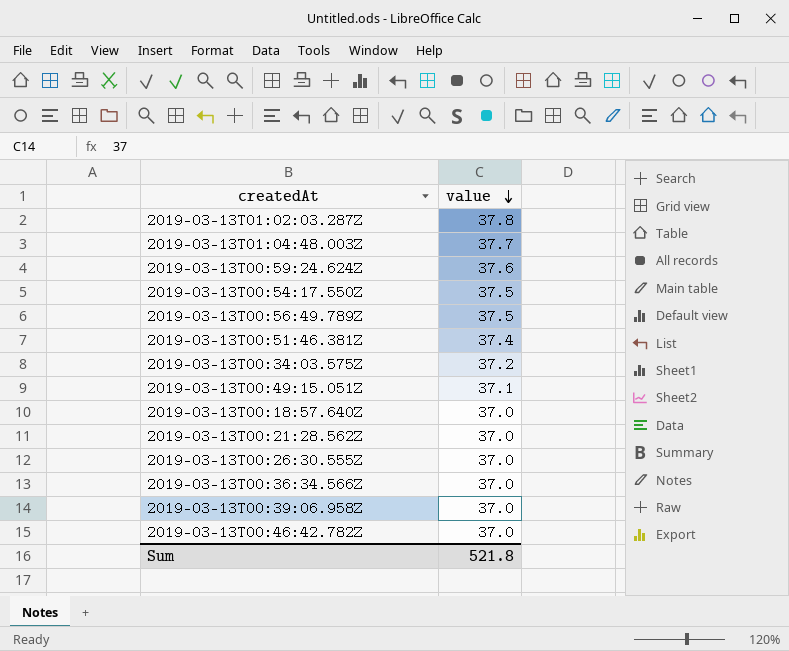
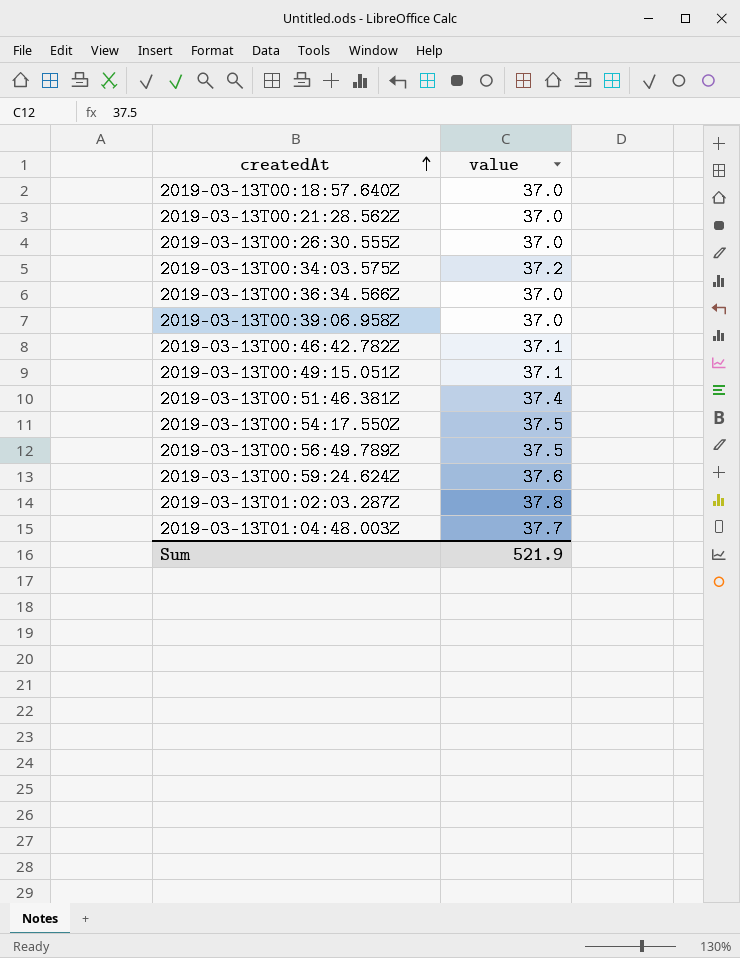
row order: value descending -> createdAt ascending
2019-03-13T00:46:42.782Z | value: 37.0 -> 37.1
Sum | value: 521.8 -> 521.9

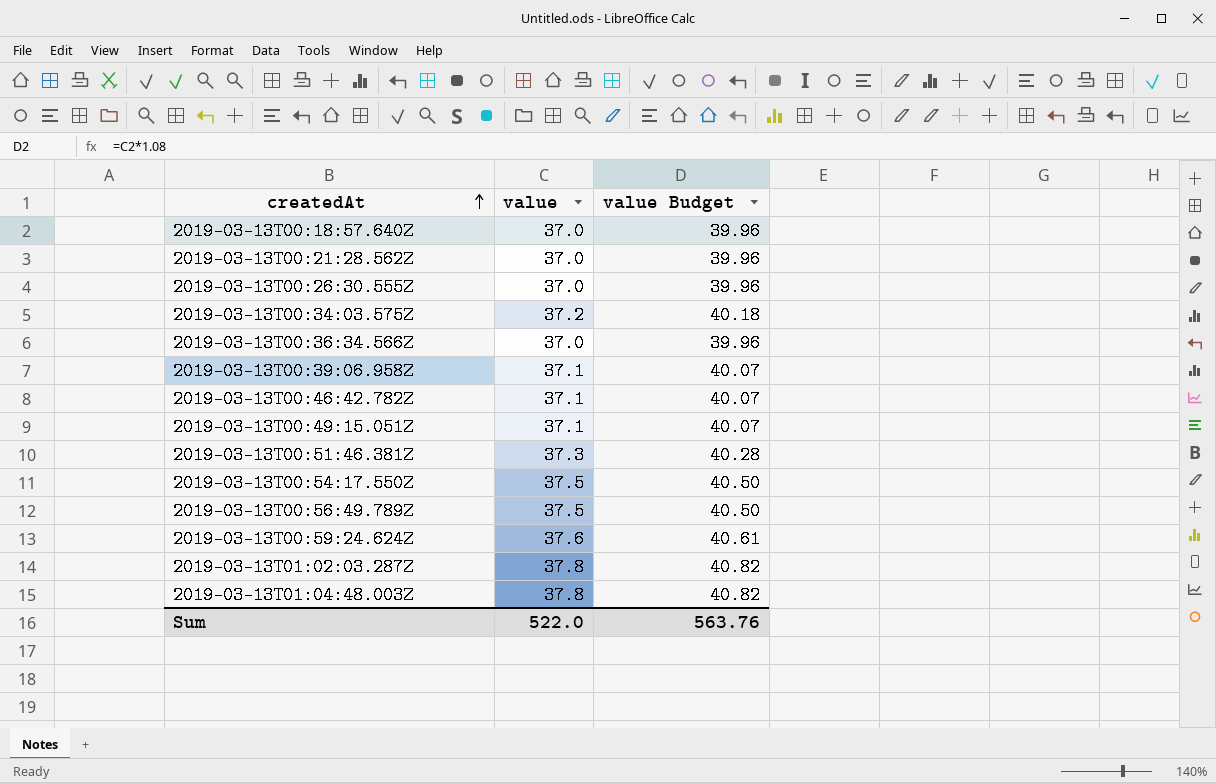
column value Budget | formula: none -> [value] * 1.08
2019-03-13T00:39:06.958Z | value: 37.0 -> 37.1
2019-03-13T00:51:46.381Z | value: 37.4 -> 37.3
2019-03-13T01:04:48.003Z | value: 37.7 -> 37.8
Sum | value: 521.9 -> 522.0

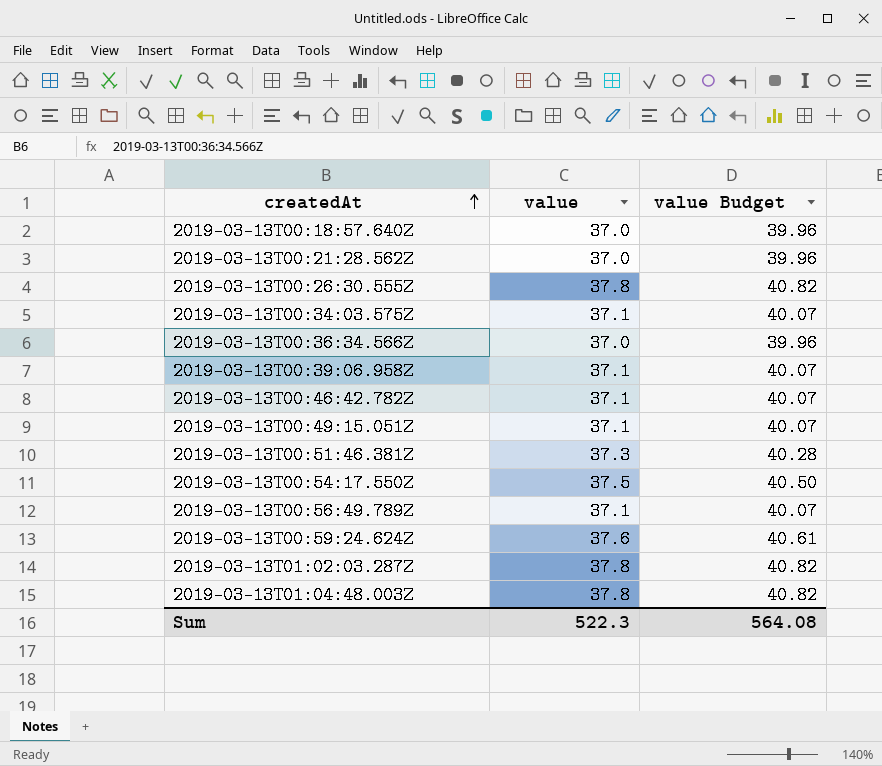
2019-03-13T00:26:30.555Z | value: 37.0 -> 37.8
2019-03-13T00:26:30.555Z | value Budget: 39.96 -> 40.82
2019-03-13T00:34:03.575Z | value: 37.2 -> 37.1
2019-03-13T00:34:03.575Z | value Budget: 40.18 -> 40.07
2019-03-13T00:56:49.789Z | value: 37.5 -> 37.1
2019-03-13T00:56:49.789Z | value Budget: 40.50 -> 40.07
Sum | value: 522.0 -> 522.3
Sum | value Budget: 563.76 -> 564.08

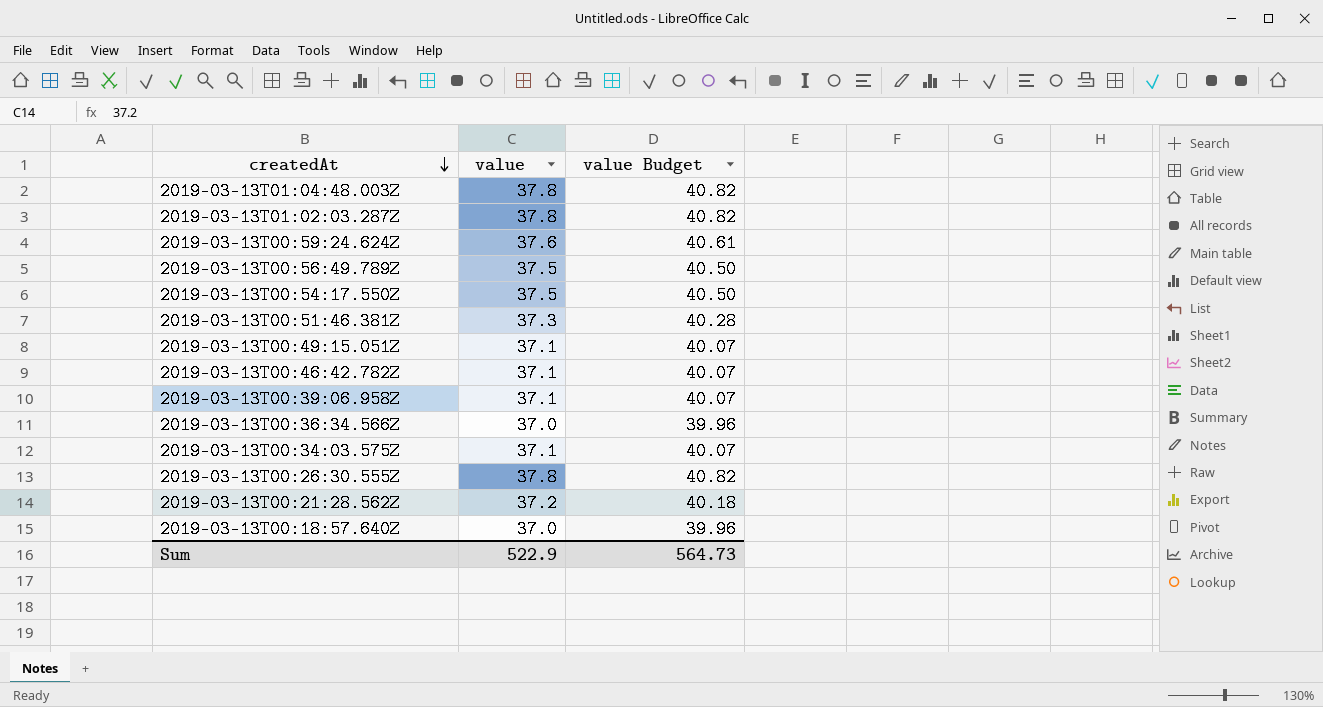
row order: createdAt ascending -> createdAt descending
2019-03-13T00:56:49.789Z | value: 37.1 -> 37.5
2019-03-13T00:56:49.789Z | value Budget: 40.07 -> 40.50
2019-03-13T00:21:28.562Z | value: 37.0 -> 37.2
2019-03-13T00:21:28.562Z | value Budget: 39.96 -> 40.18
Sum | value: 522.3 -> 522.9
Sum | value Budget: 564.08 -> 564.73

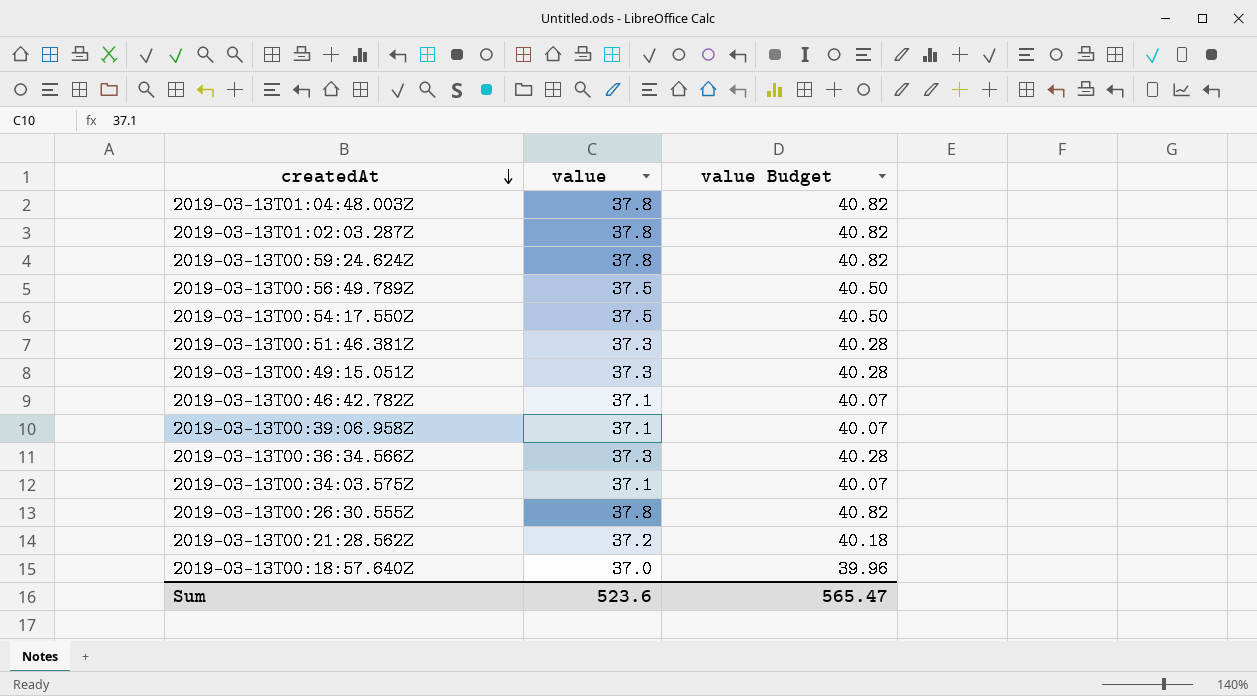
2019-03-13T00:59:24.624Z | value: 37.6 -> 37.8
2019-03-13T00:59:24.624Z | value Budget: 40.61 -> 40.82
2019-03-13T00:49:15.051Z | value: 37.1 -> 37.3
2019-03-13T00:49:15.051Z | value Budget: 40.07 -> 40.28
2019-03-13T00:36:34.566Z | value: 37.0 -> 37.3
2019-03-13T00:36:34.566Z | value Budget: 39.96 -> 40.28
Sum | value: 522.9 -> 523.6
Sum | value Budget: 564.73 -> 565.47

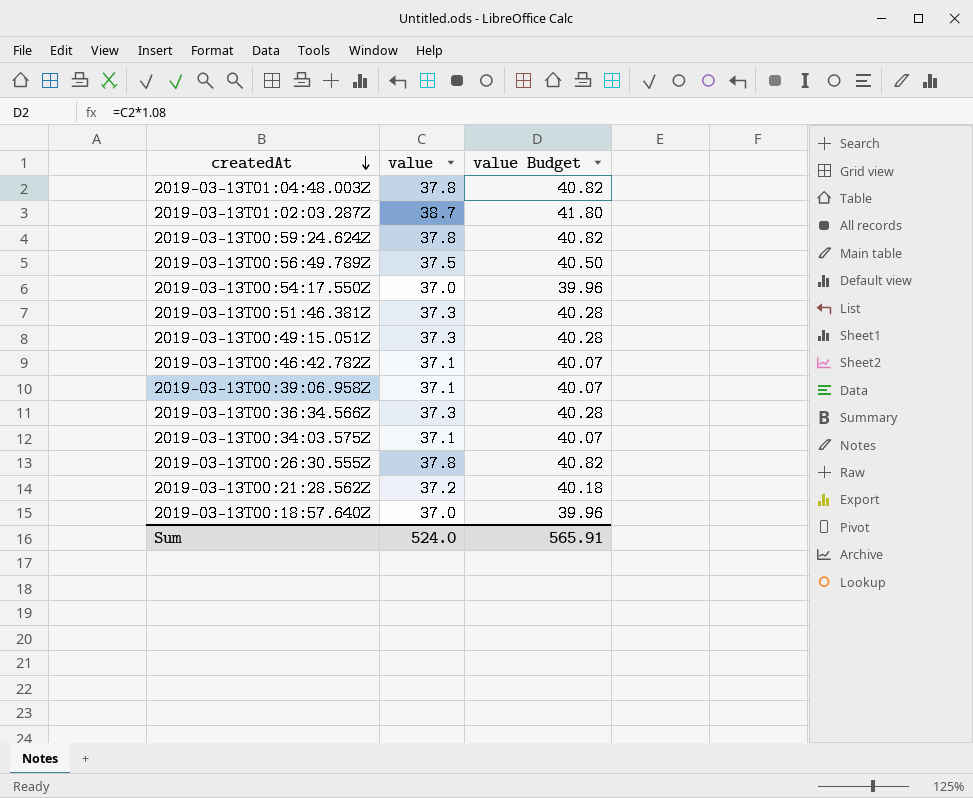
2019-03-13T01:02:03.287Z | value: 37.8 -> 38.7
2019-03-13T01:02:03.287Z | value Budget: 40.82 -> 41.80
2019-03-13T00:54:17.550Z | value: 37.5 -> 37.0
2019-03-13T00:54:17.550Z | value Budget: 40.50 -> 39.96
Sum | value: 523.6 -> 524.0
Sum | value Budget: 565.47 -> 565.91

